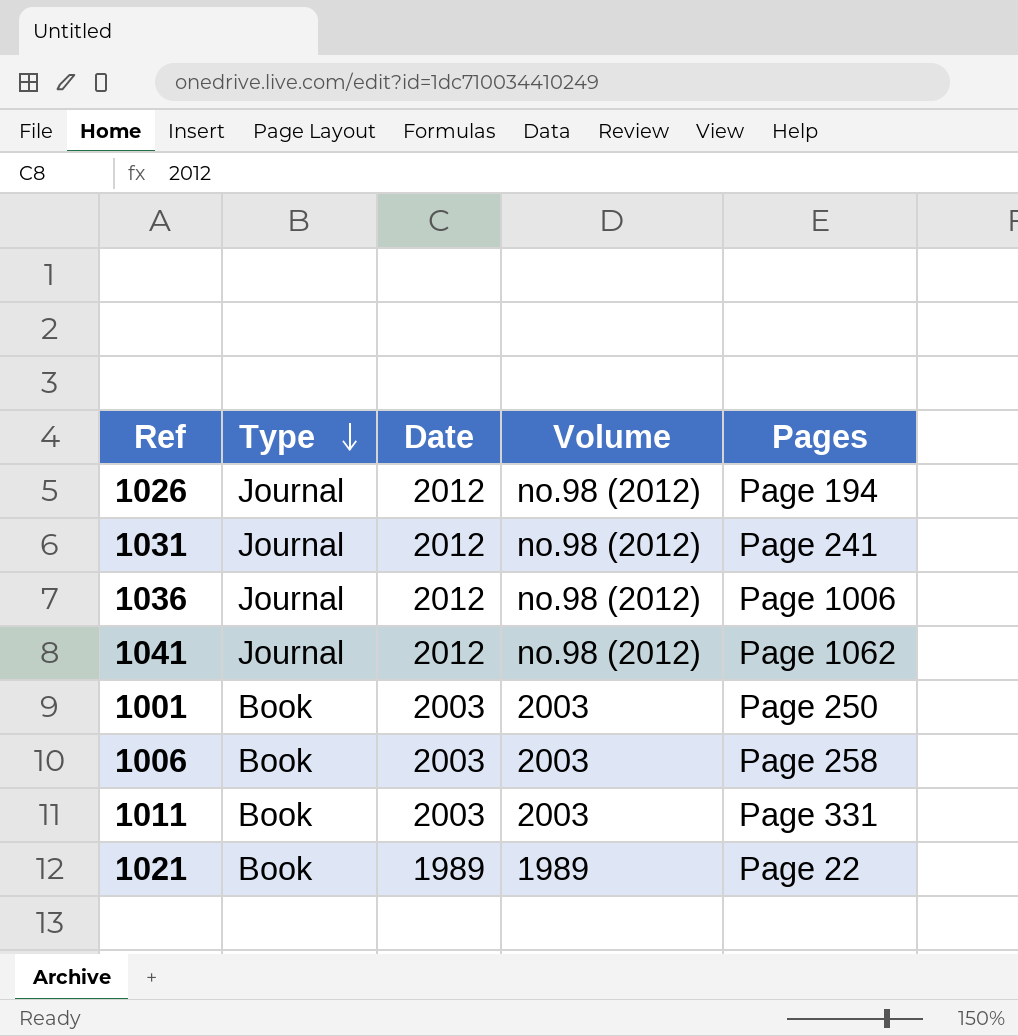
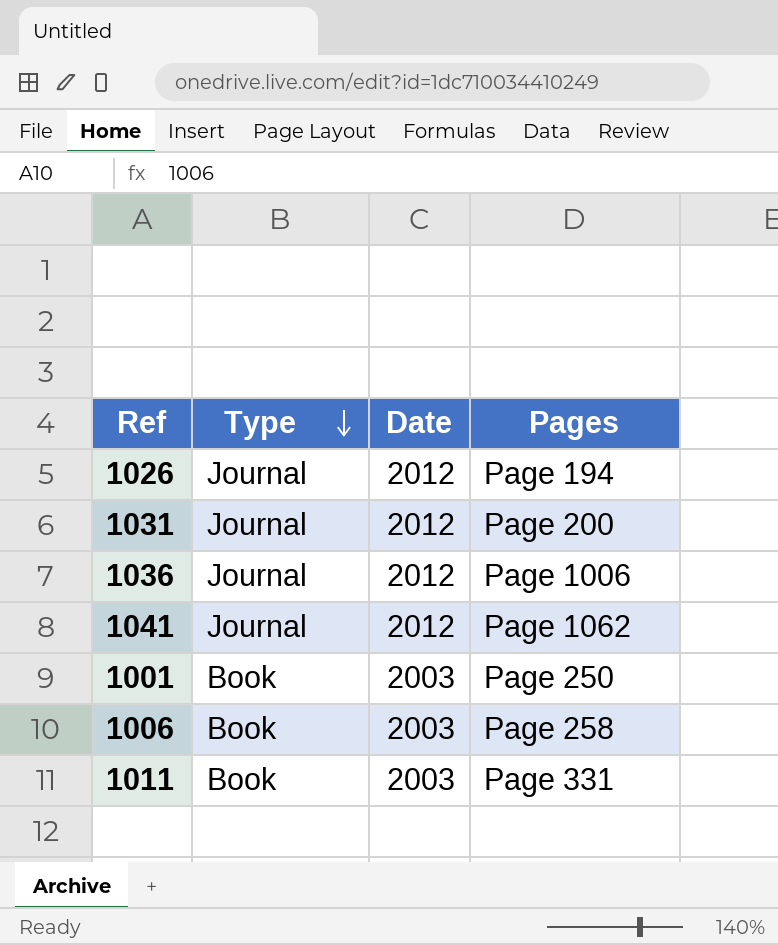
column Volume | position: 4 -> none
row 1021: Book | 1989 | 1989 | Page 22 -> none
1031 | Pages: Page 241 -> Page 200

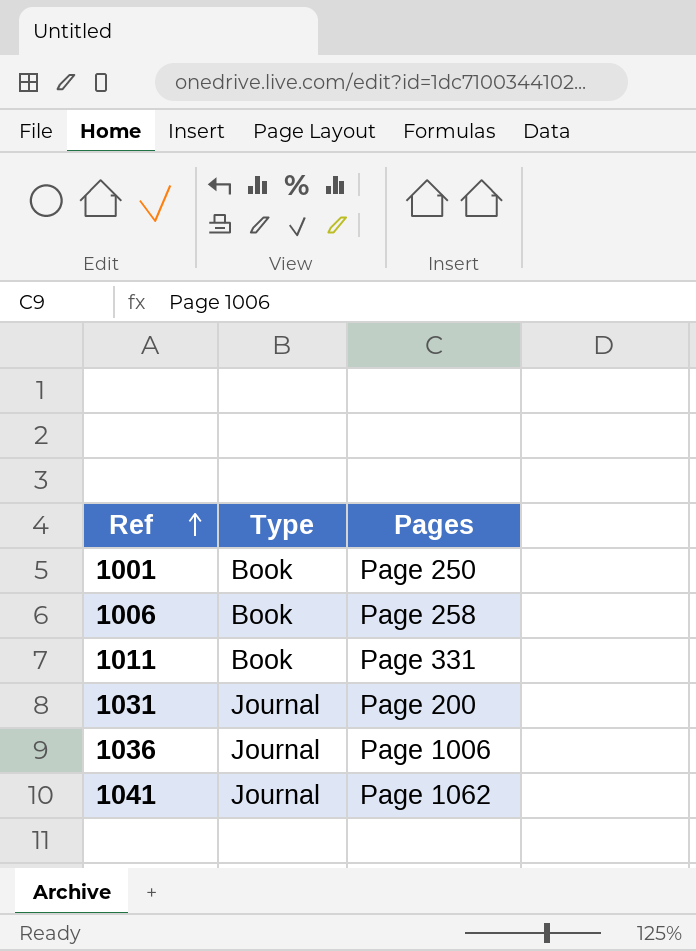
row order: Type descending -> Ref ascending
column Date | position: 3 -> none
row 1026: Journal | 2012 | Page 194 -> none

